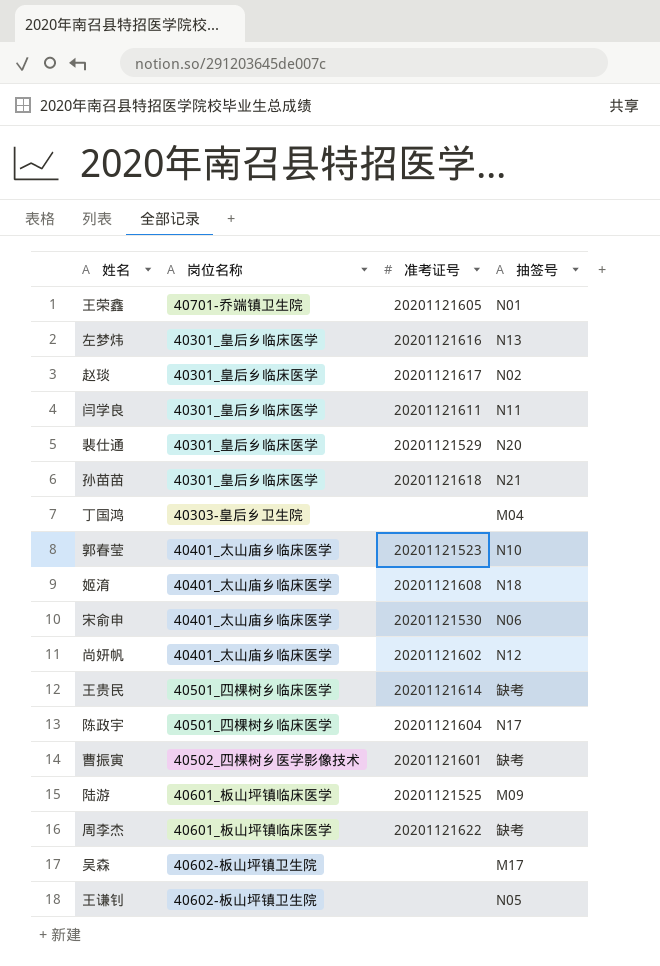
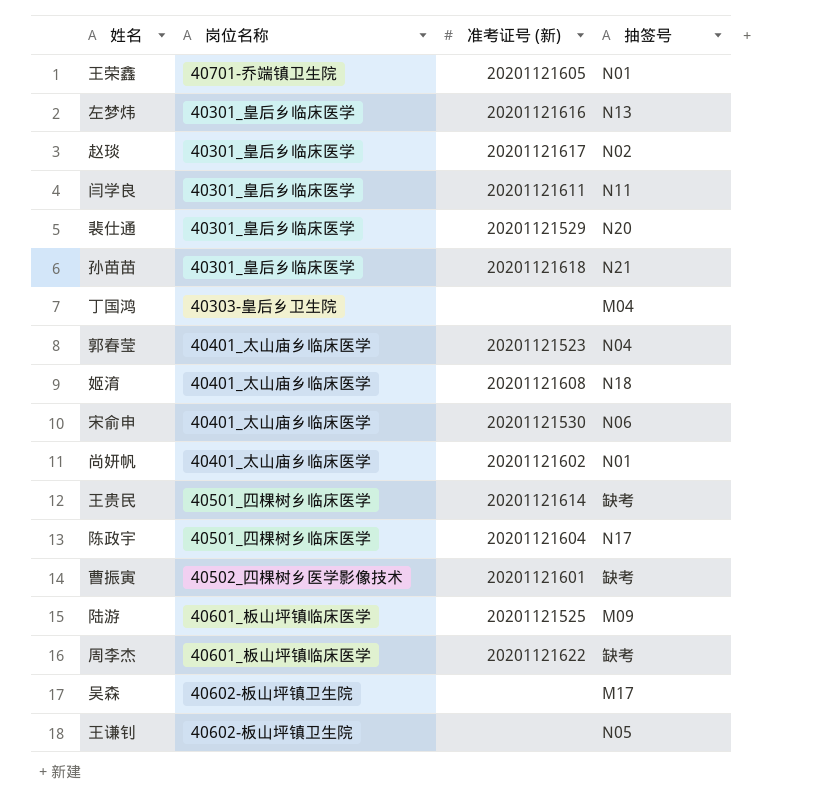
column name: 准考证号 -> 准考证号 (新)
郭春莹 | 抽签号: N10 -> N04
尚妍帆 | 抽签号: N12 -> N01

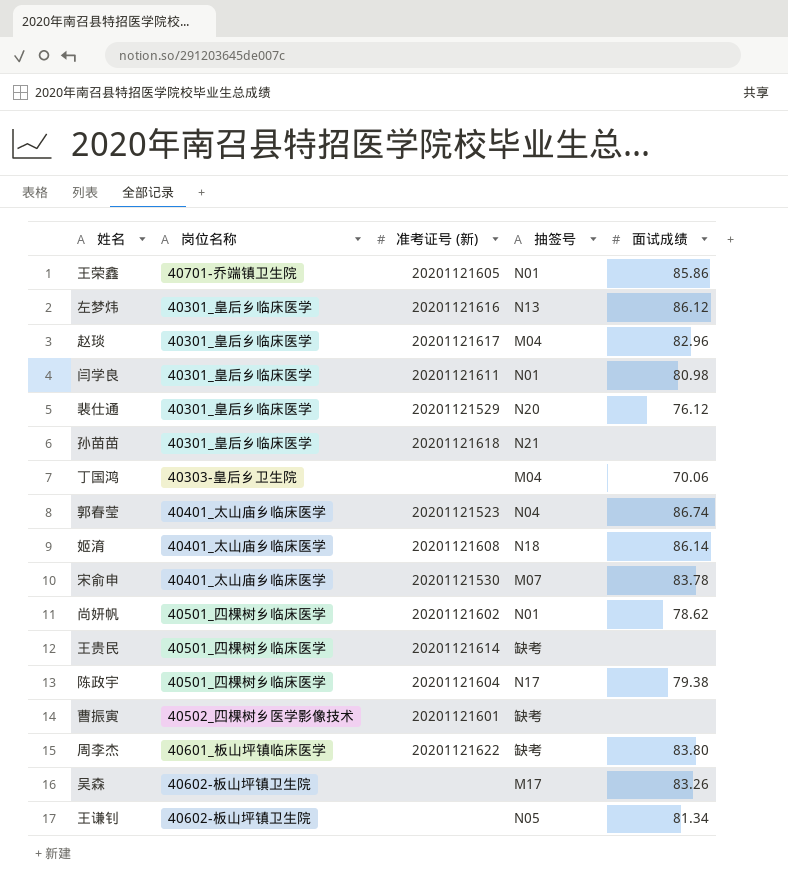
column 面试成绩 | position: none -> 5
row 陆游: 40601_板山坪镇临床医学 | 20201121525 | M09 -> none
赵琰 | 抽签号: N02 -> M04
闫学良 | 抽签号: N11 -> N01
宋俞申 | 抽签号: N06 -> M07
尚妍帆 | 岗位名称: 40401_太山庙乡临床医学 -> 40501_四棵树乡临床医学

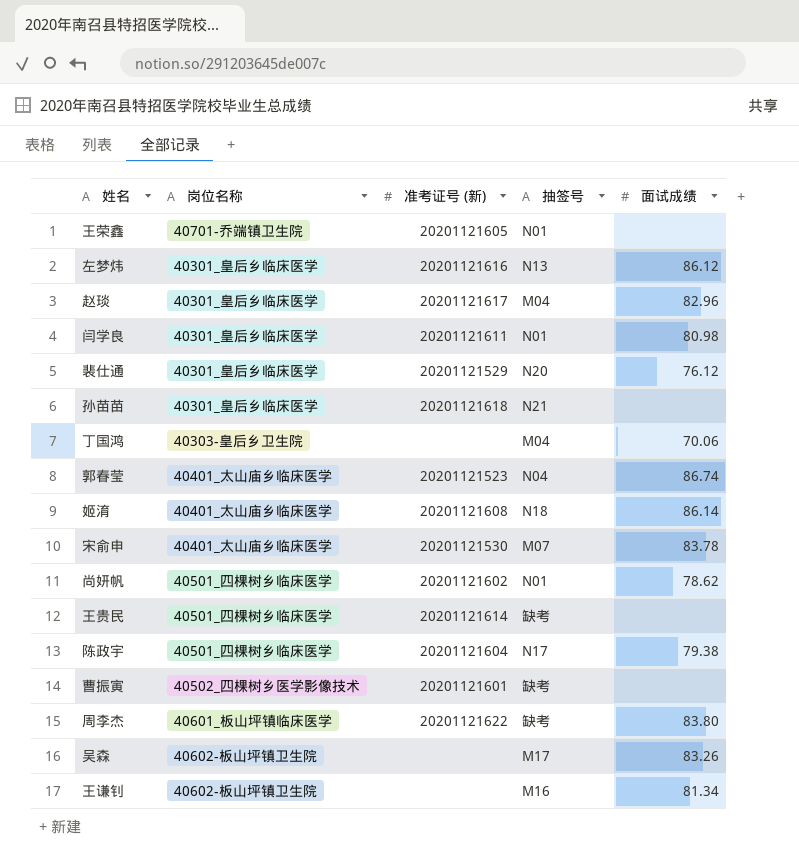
王荣鑫 | 面试成绩: 85.86 -> none
王谦钊 | 抽签号: N05 -> M16

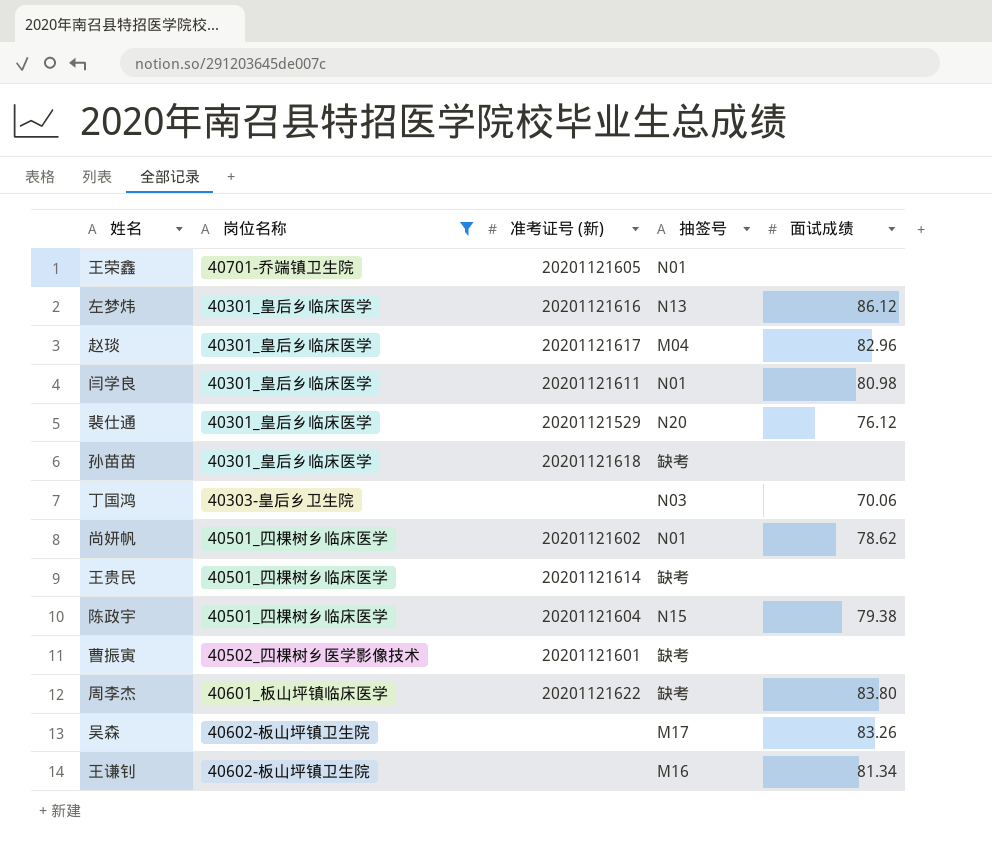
filter: none -> 岗位名称 != 40401_太山庙乡临床医学
孙苗苗 | 抽签号: N21 -> 缺考
丁国鸿 | 抽签号: M04 -> N03
陈政宇 | 抽签号: N17 -> N15

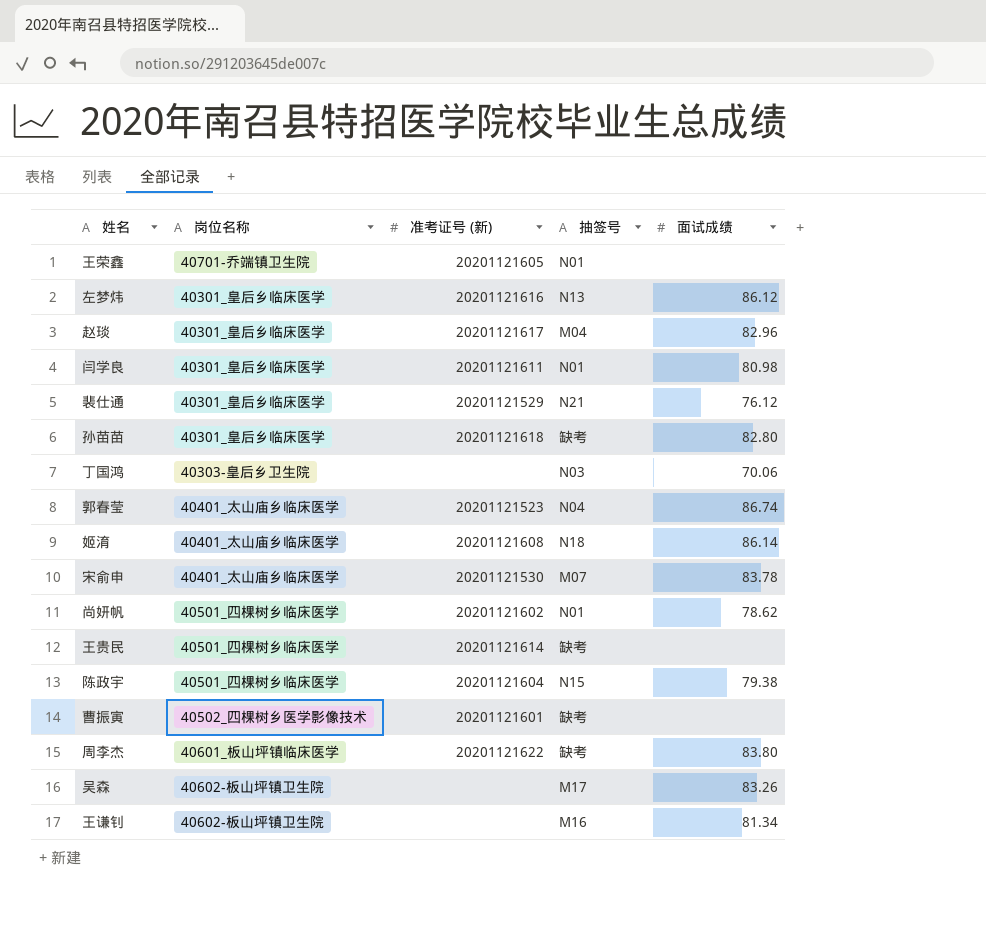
filter: 岗位名称 != 40401_太山庙乡临床医学 -> none
裴仕通 | 抽签号: N20 -> N21
孙苗苗 | 面试成绩: none -> 82.80

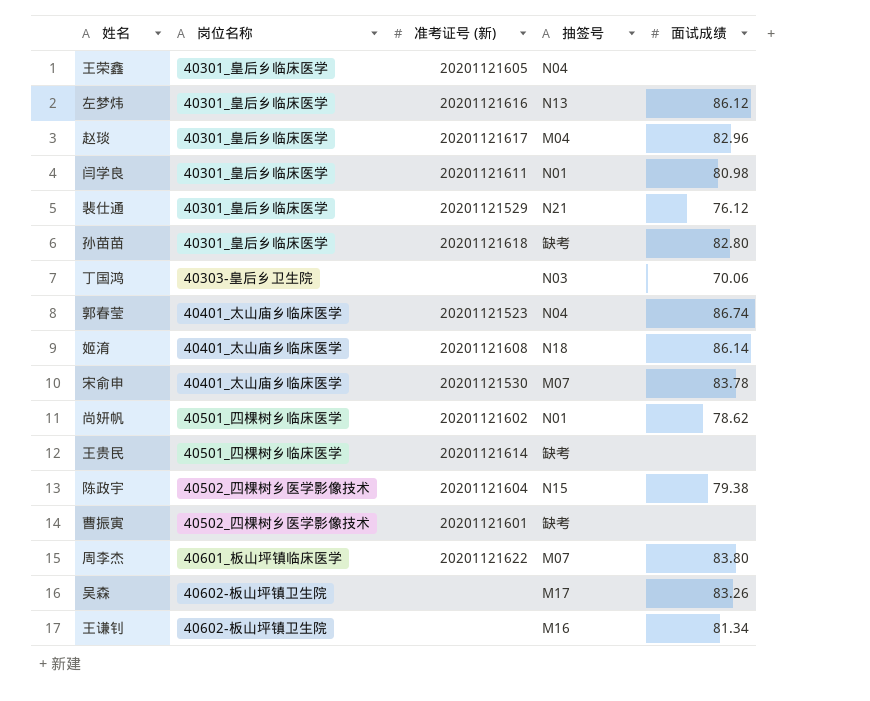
王荣鑫 | 岗位名称: 40701-乔端镇卫生院 -> 40301_皇后乡临床医学
王荣鑫 | 抽签号: N01 -> N04
陈政宇 | 岗位名称: 40501_四棵树乡临床医学 -> 40502_四棵树乡医学影像技术
周李杰 | 抽签号: 缺考 -> M07

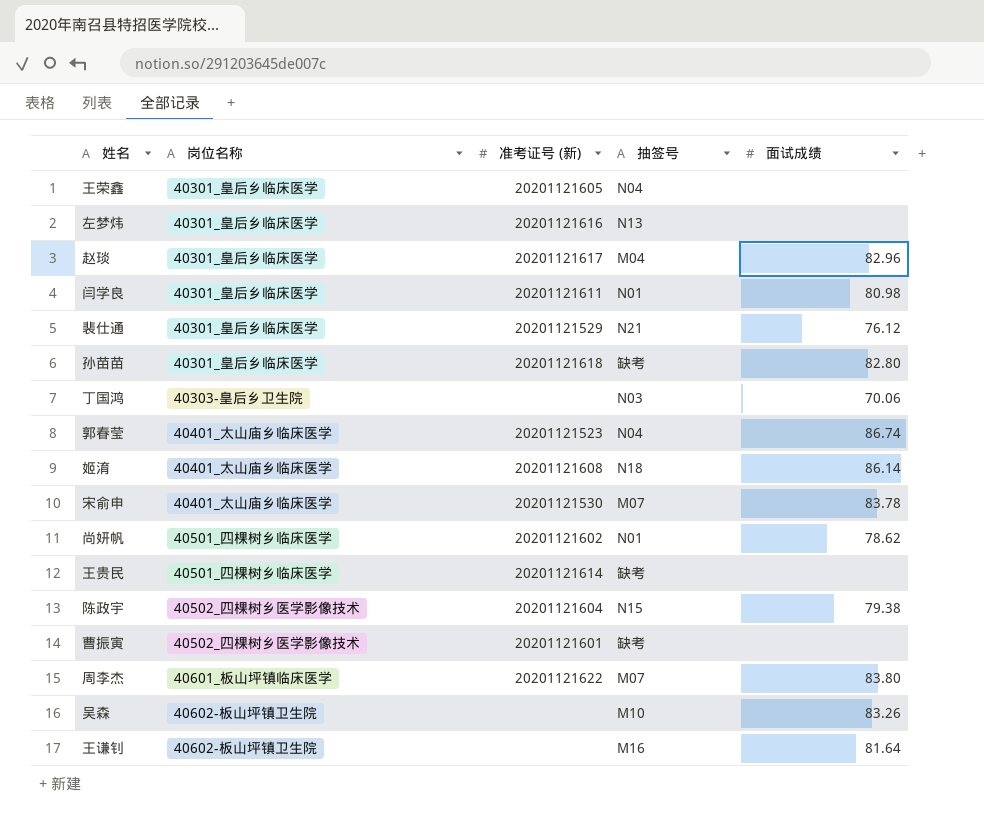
左梦炜 | 面试成绩: 86.12 -> none
吴森 | 抽签号: M17 -> M10
王谦钊 | 面试成绩: 81.34 -> 81.64

